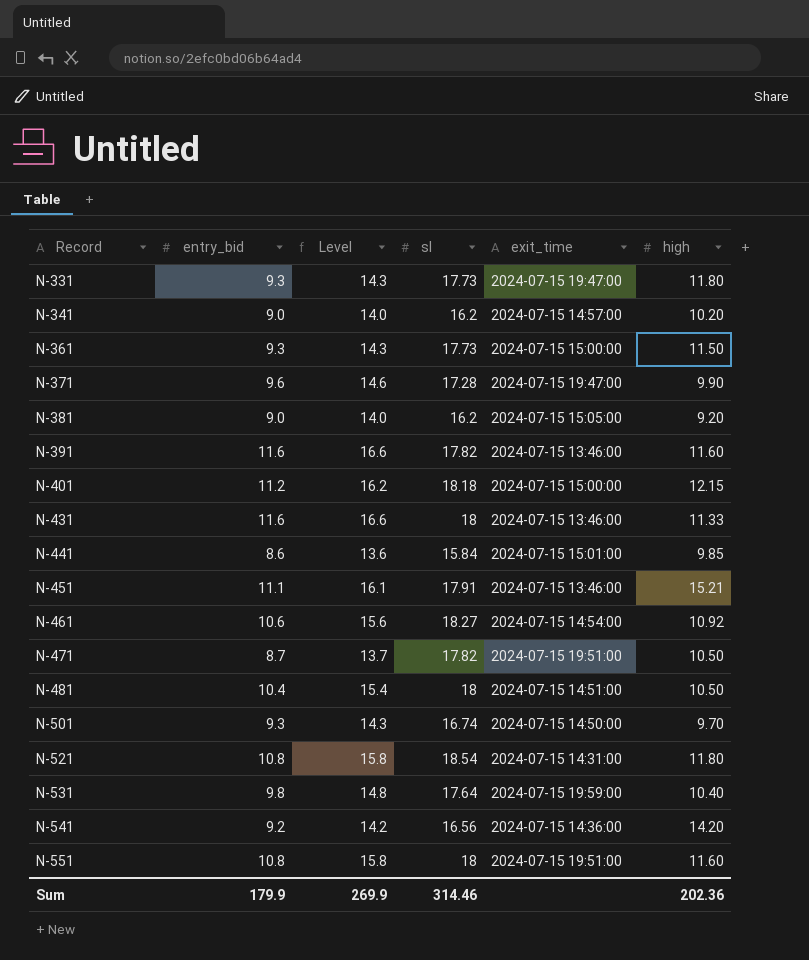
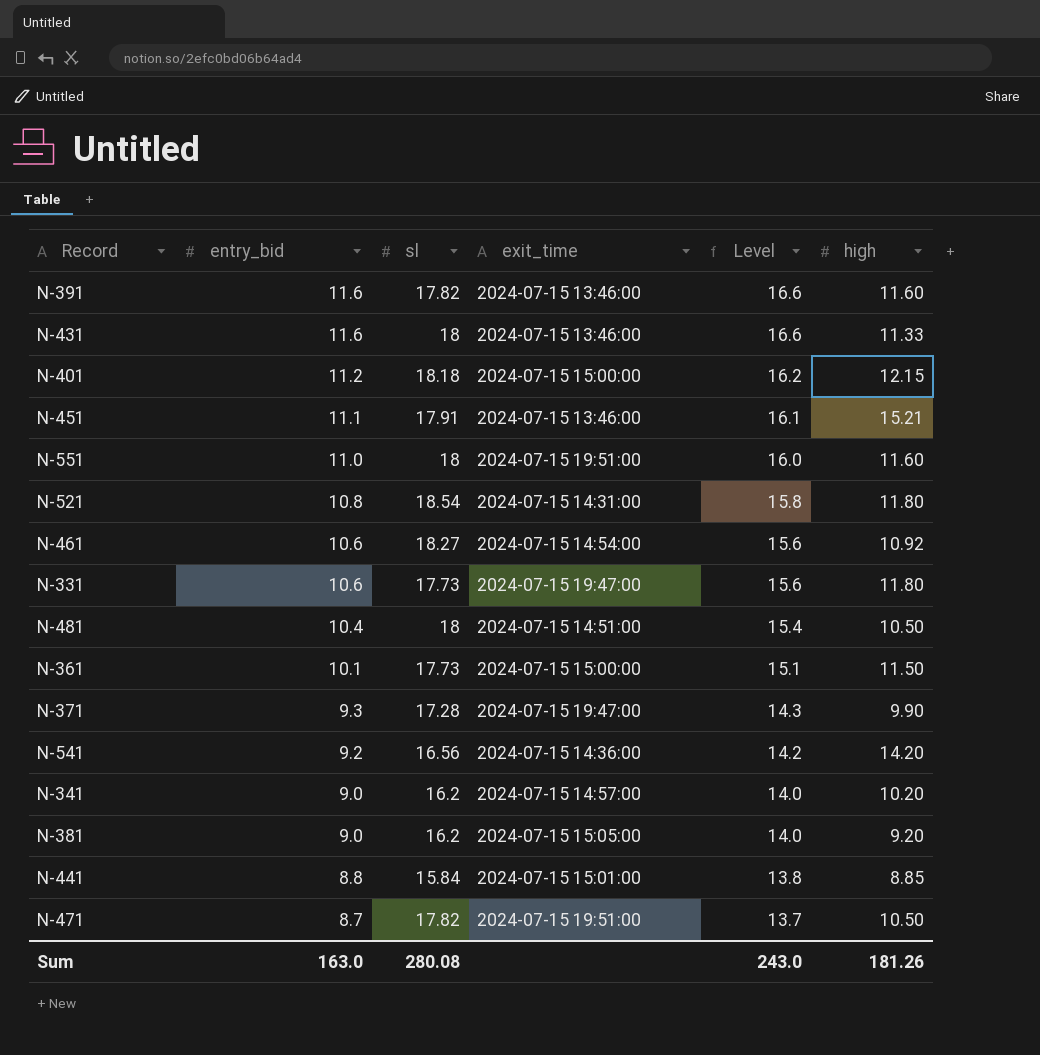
row order: Record ascending -> entry_bid descending
column Level | position: 3 -> 5
row N-501: 9.3 | 14.3 | 16.74 | 2024-07-15 14:50:00 | 9.70 -> none
row N-531: 9.8 | 14.8 | 17.64 | 2024-07-15 19:59:00 | 10.40 -> none
N-551 | entry_bid: 10.8 -> 11.0
N-551 | Level: 15.8 -> 16.0
N-331 | entry_bid: 9.3 -> 10.6
N-331 | Level: 14.3 -> 15.6
N-361 | entry_bid: 9.3 -> 10.1
N-361 | Level: 14.3 -> 15.1
N-371 | entry_bid: 9.6 -> 9.3
N-371 | Level: 14.6 -> 14.3
N-441 | entry_bid: 8.6 -> 8.8
N-441 | Level: 13.6 -> 13.8
N-441 | high: 9.85 -> 8.85
Sum | entry_bid: 179.9 -> 163.0
Sum | sl: 314.46 -> 280.08
Sum | Level: 269.9 -> 243.0
Sum | high: 202.36 -> 181.26

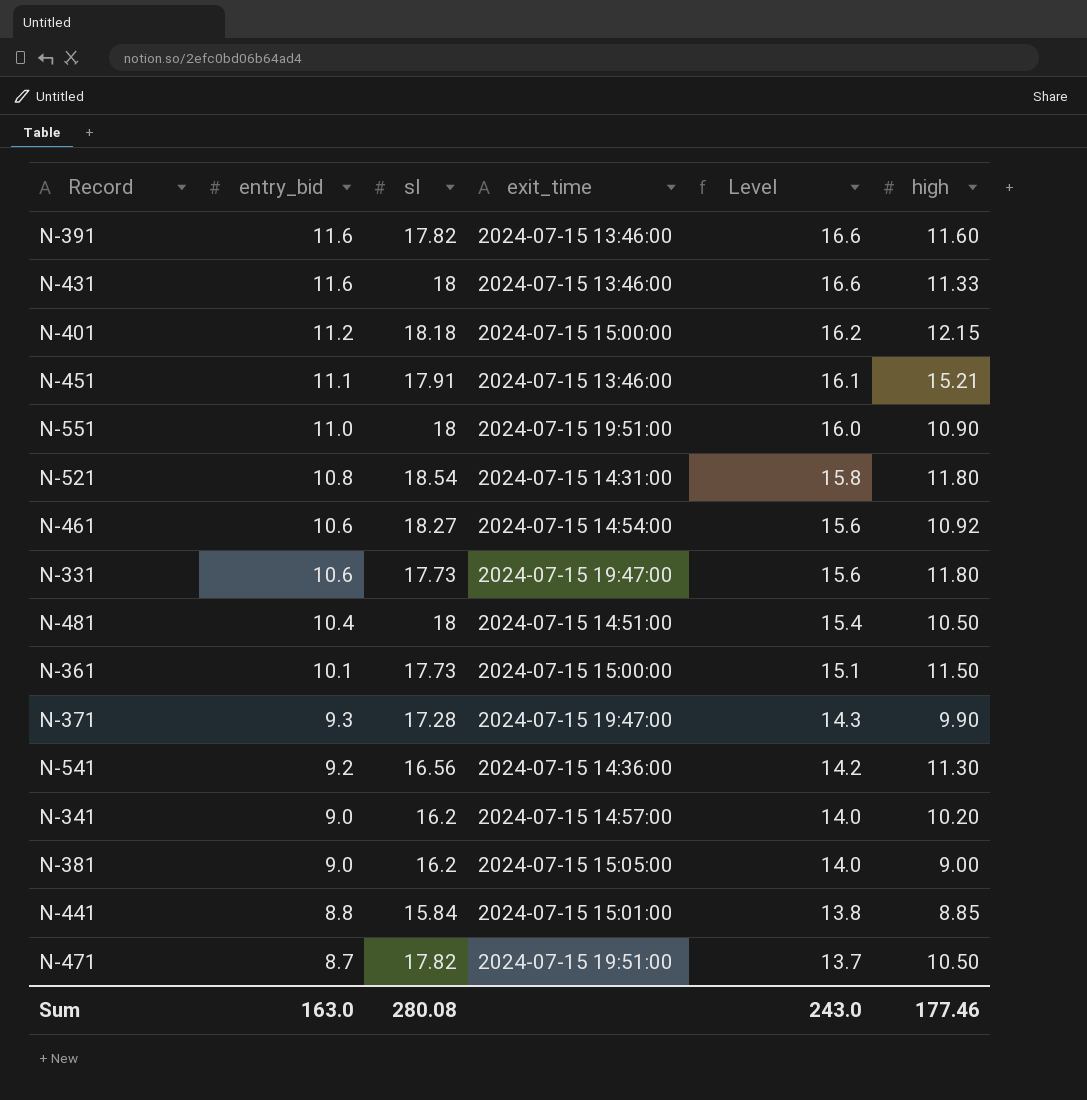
N-551 | high: 11.60 -> 10.90
N-541 | high: 14.20 -> 11.30
N-381 | high: 9.20 -> 9.00
Sum | high: 181.26 -> 177.46

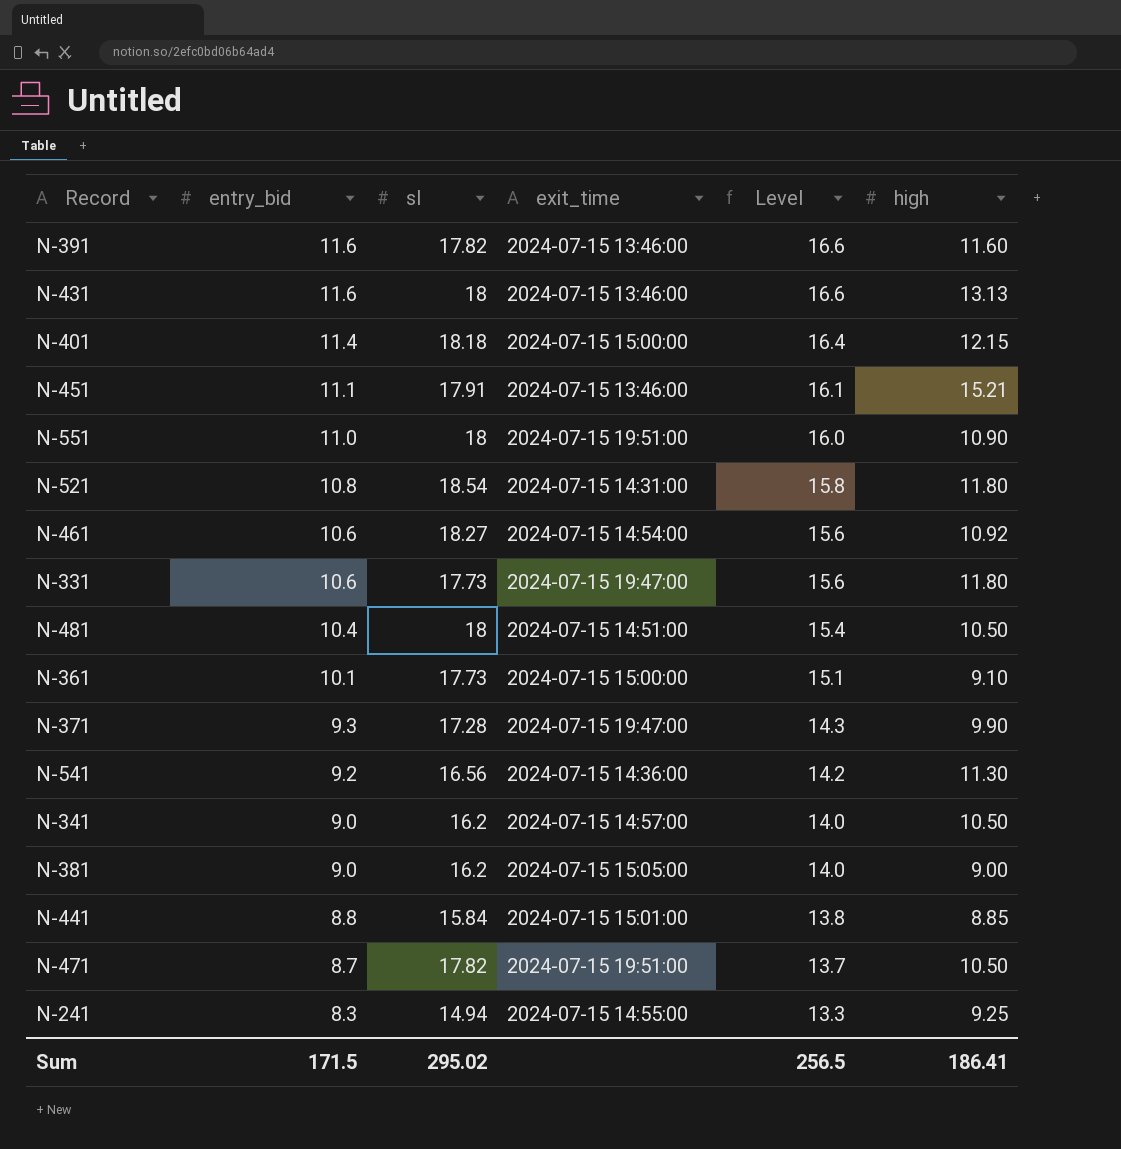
N-431 | high: 11.33 -> 13.13
N-401 | entry_bid: 11.2 -> 11.4
N-401 | Level: 16.2 -> 16.4
N-361 | high: 11.50 -> 9.10
N-341 | high: 10.20 -> 10.50
row N-241: none -> 8.3 | 14.94 | 2024-07-15 14:55:00 | 13.3 | 9.25
Sum | entry_bid: 163.0 -> 171.5
Sum | sl: 280.08 -> 295.02
Sum | Level: 243.0 -> 256.5
Sum | high: 177.46 -> 186.41

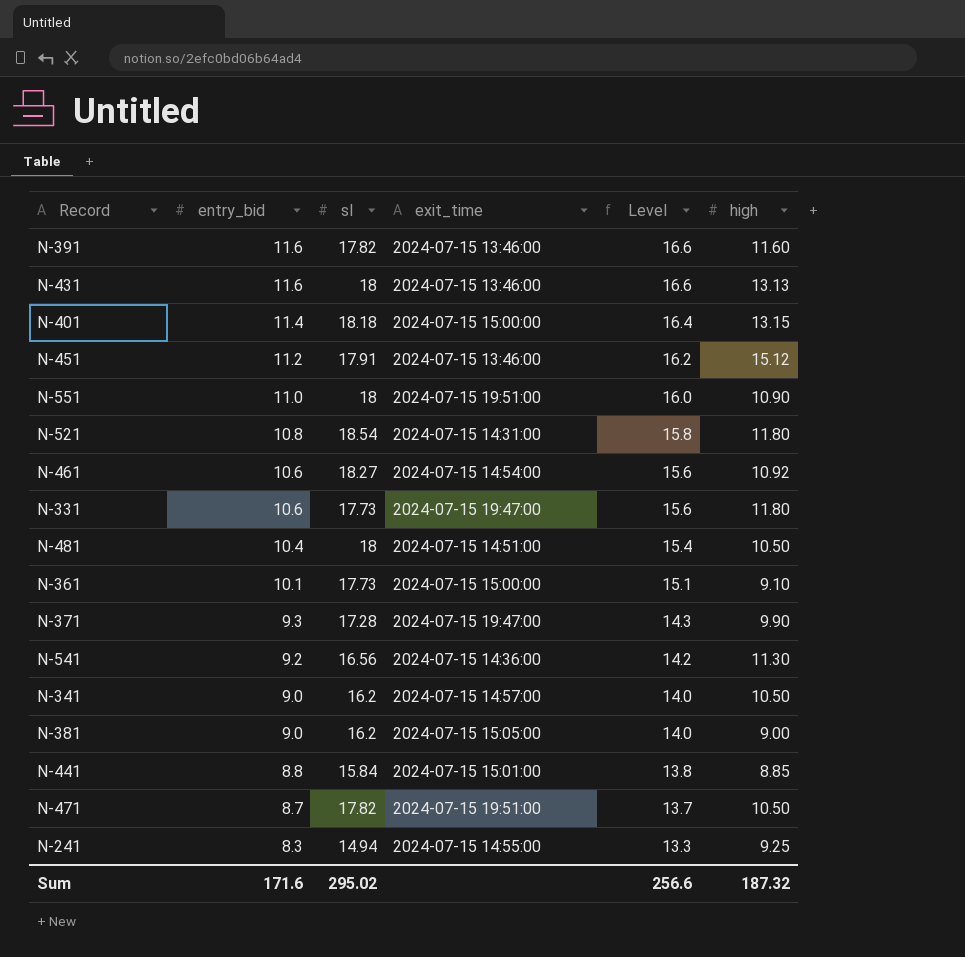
N-401 | high: 12.15 -> 13.15
N-451 | entry_bid: 11.1 -> 11.2
N-451 | Level: 16.1 -> 16.2
N-451 | high: 15.21 -> 15.12
Sum | entry_bid: 171.5 -> 171.6
Sum | Level: 256.5 -> 256.6
Sum | high: 186.41 -> 187.32

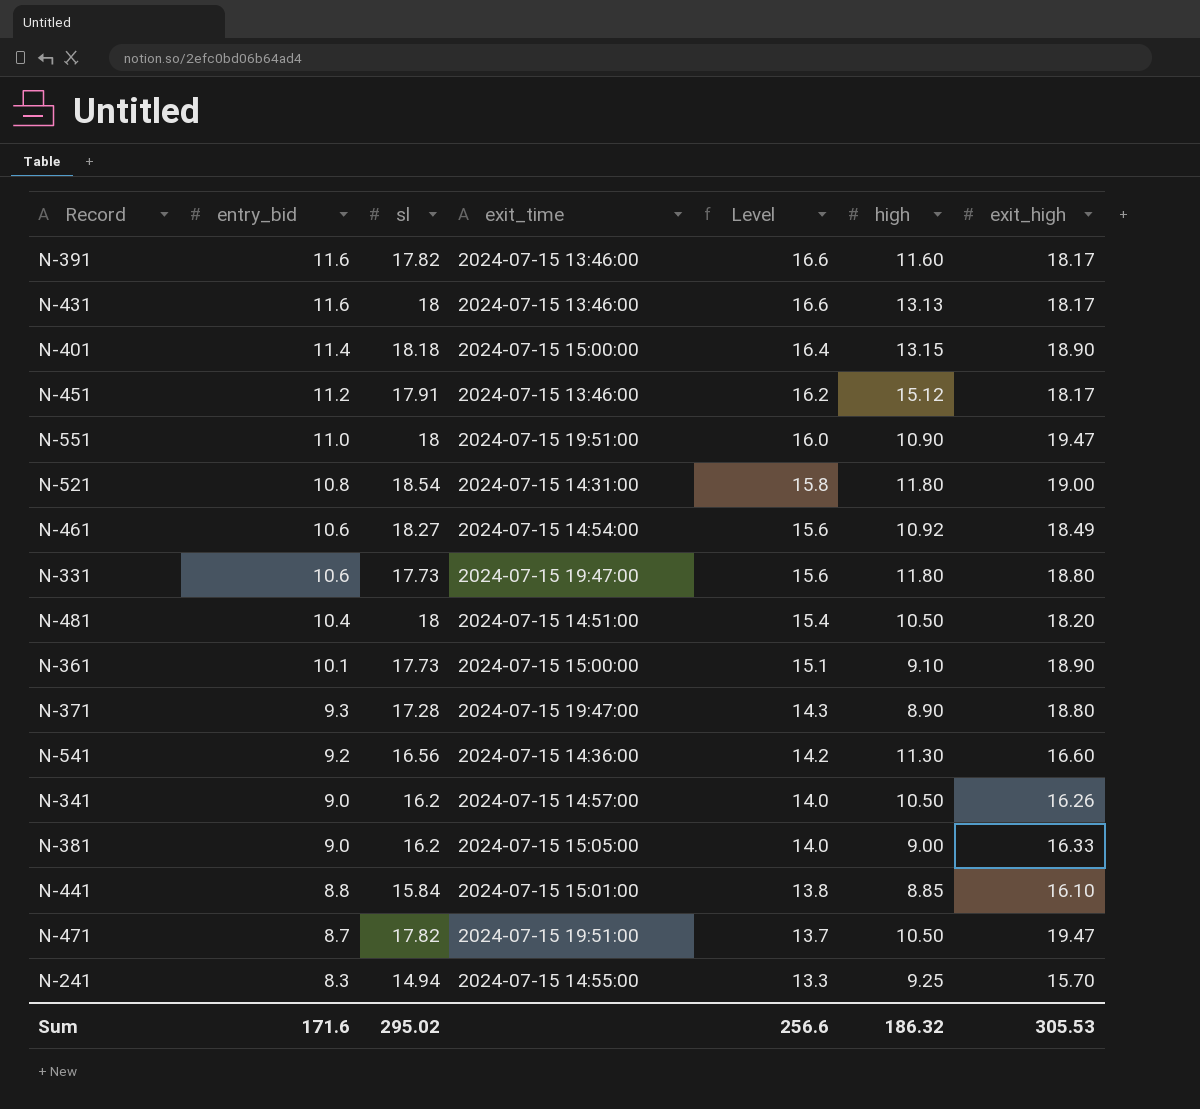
column exit_high | position: none -> 7
N-371 | high: 9.90 -> 8.90
Sum | high: 187.32 -> 186.32

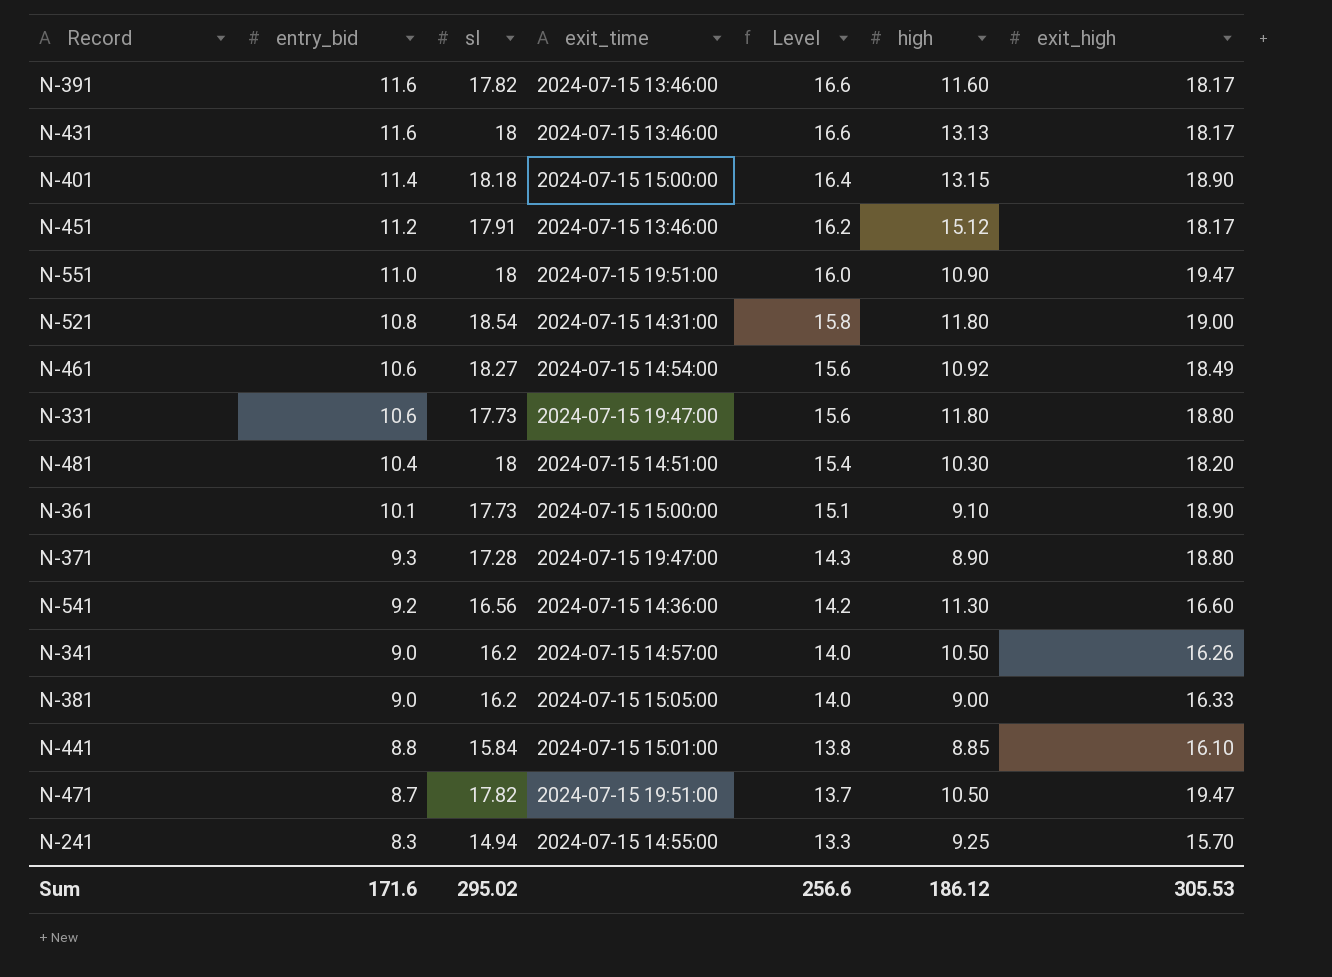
N-481 | high: 10.50 -> 10.30
Sum | high: 186.32 -> 186.12

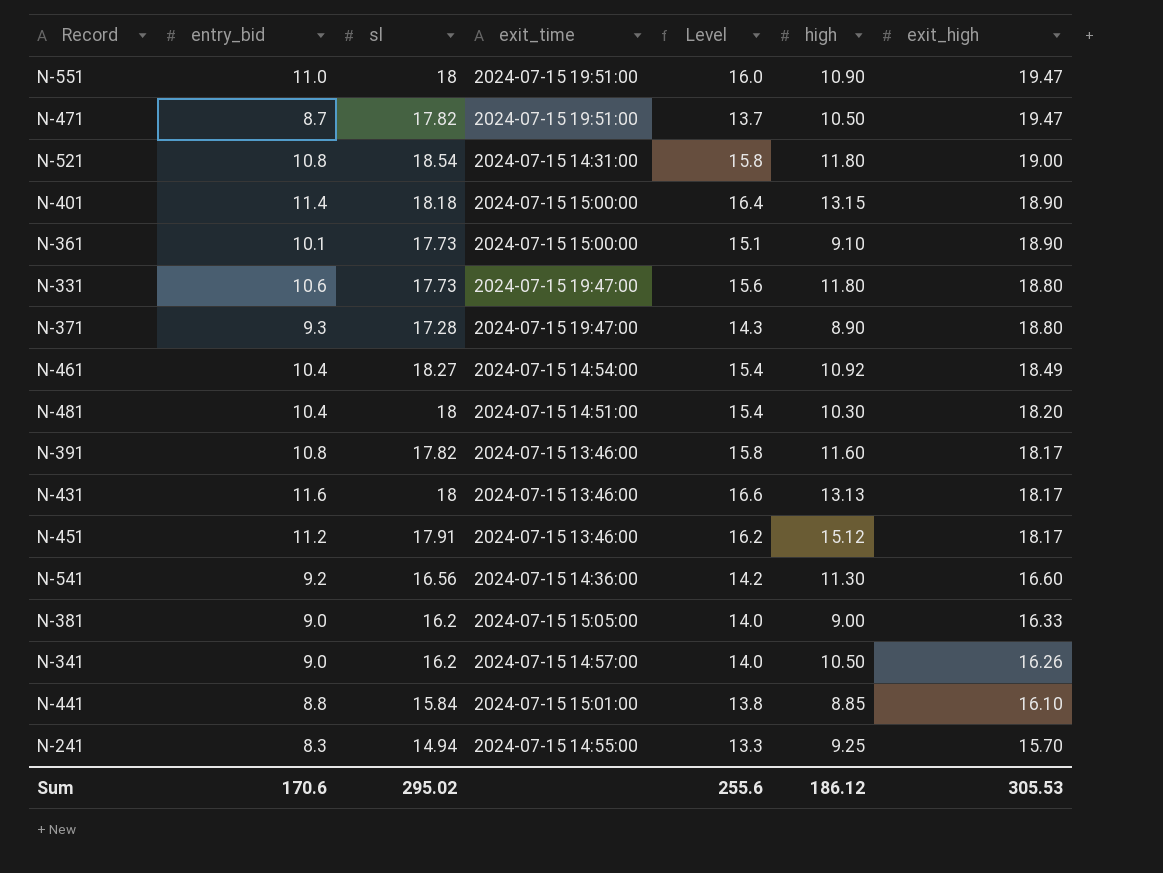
row order: entry_bid descending -> exit_high descending
N-461 | entry_bid: 10.6 -> 10.4
N-461 | Level: 15.6 -> 15.4
N-391 | entry_bid: 11.6 -> 10.8
N-391 | Level: 16.6 -> 15.8
Sum | entry_bid: 171.6 -> 170.6
Sum | Level: 256.6 -> 255.6

